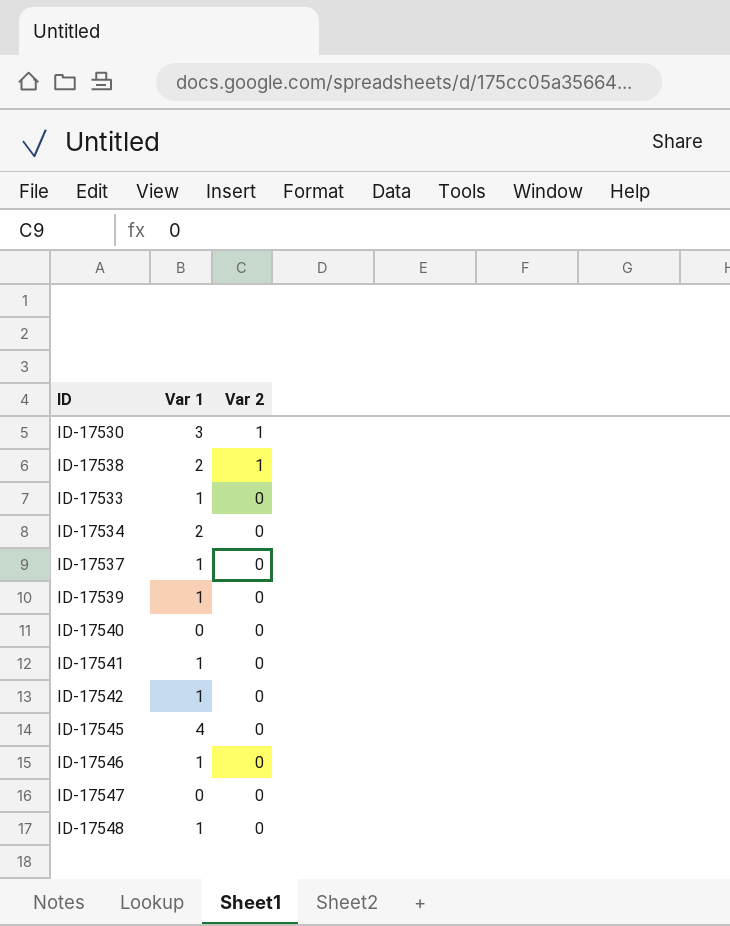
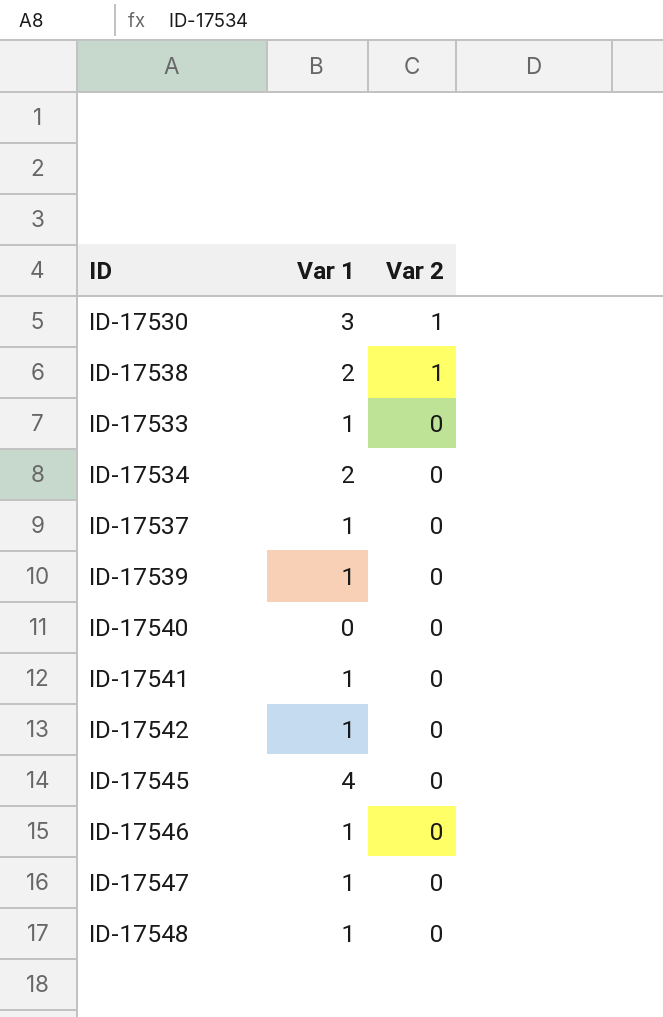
ID-17547 | Var 1: 0 -> 1

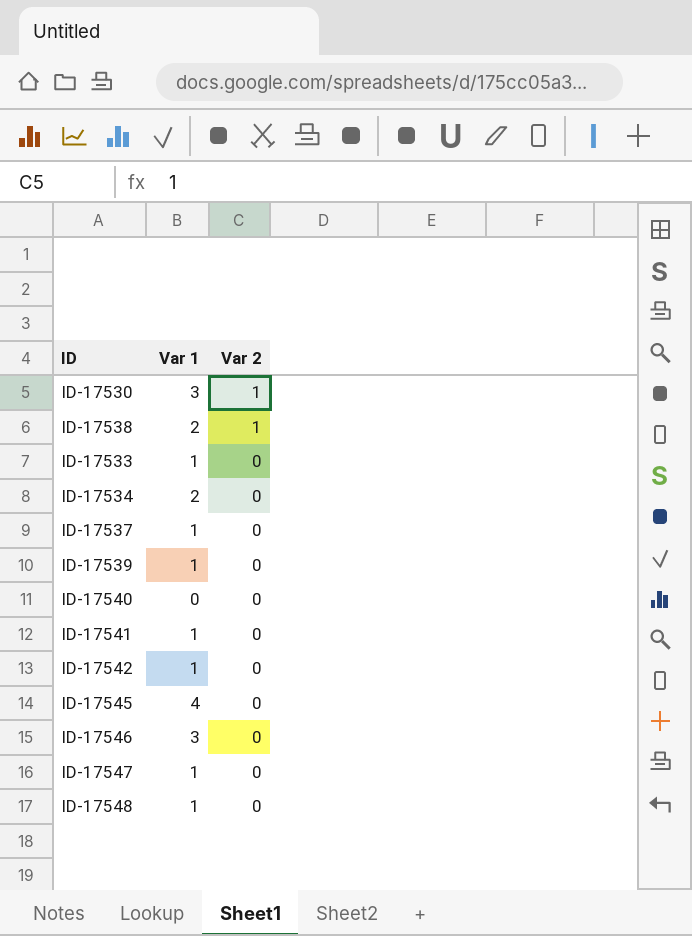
ID-17546 | Var 1: 1 -> 3

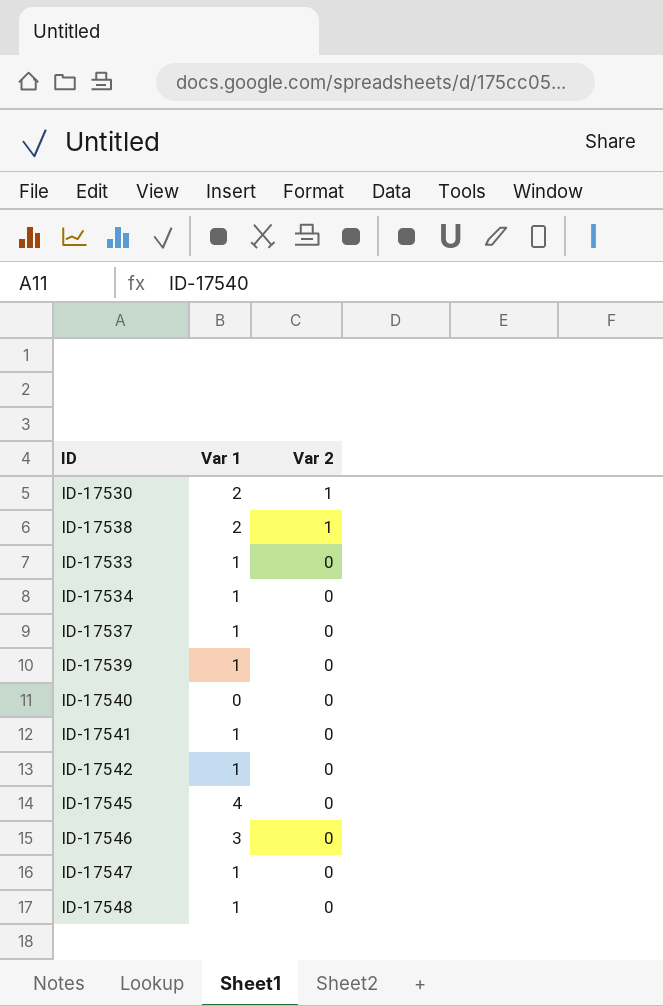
ID-17530 | Var 1: 3 -> 2
ID-17534 | Var 1: 2 -> 1

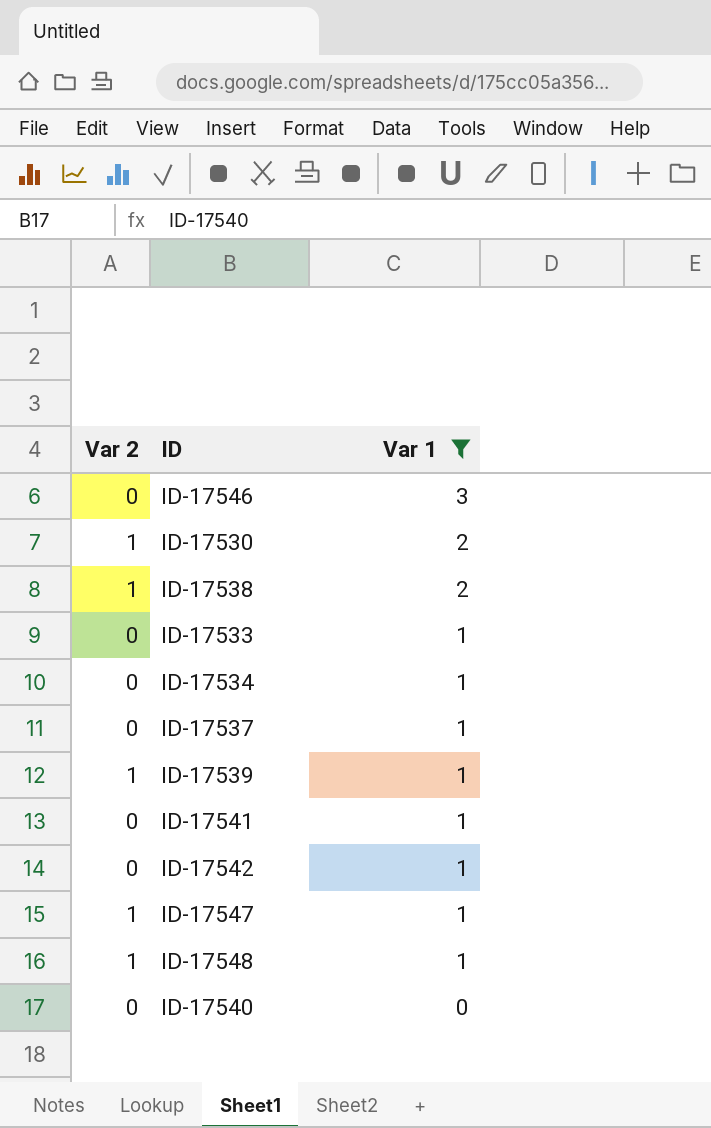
filter: none -> Var 1 != 4
row order: Var 2 descending -> Var 1 descending
column Var 2 | position: 3 -> 1
ID-17539 | Var 2: 0 -> 1
ID-17547 | Var 2: 0 -> 1
ID-17548 | Var 2: 0 -> 1

